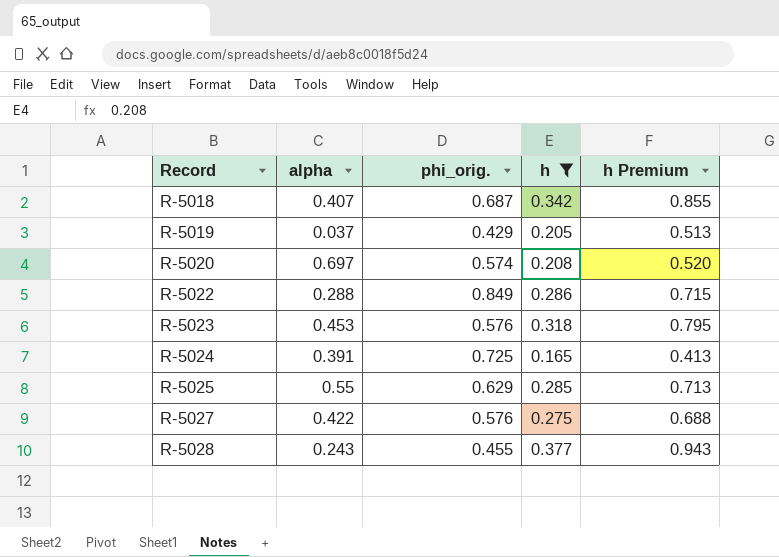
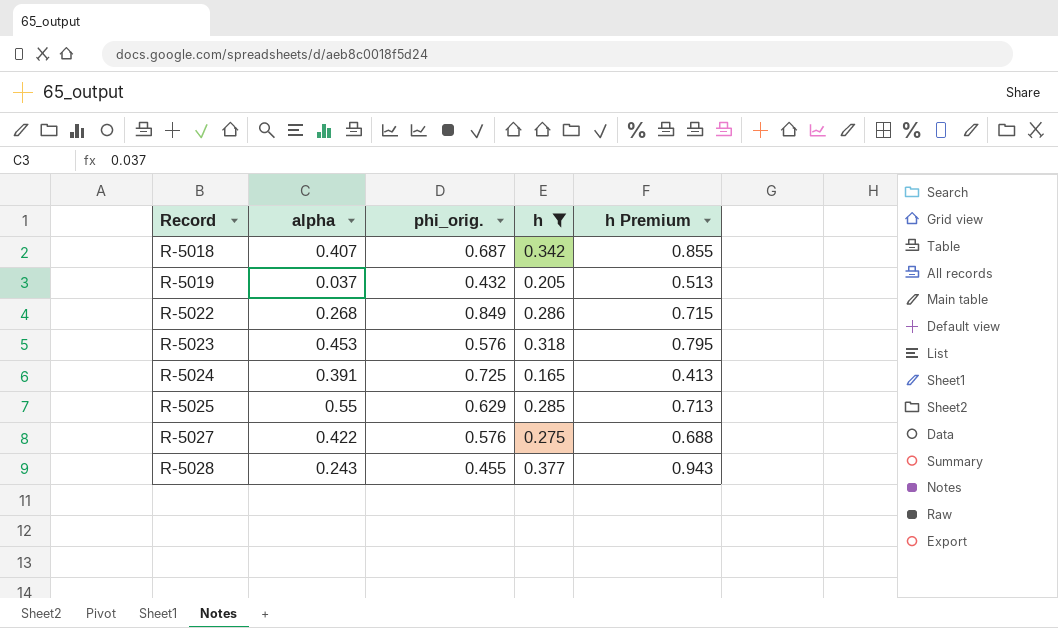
row R-5020: 0.697 | 0.574 | 0.208 | 0.520 -> none
R-5019 | phi_orig.: 0.429 -> 0.432
R-5022 | alpha: 0.288 -> 0.268

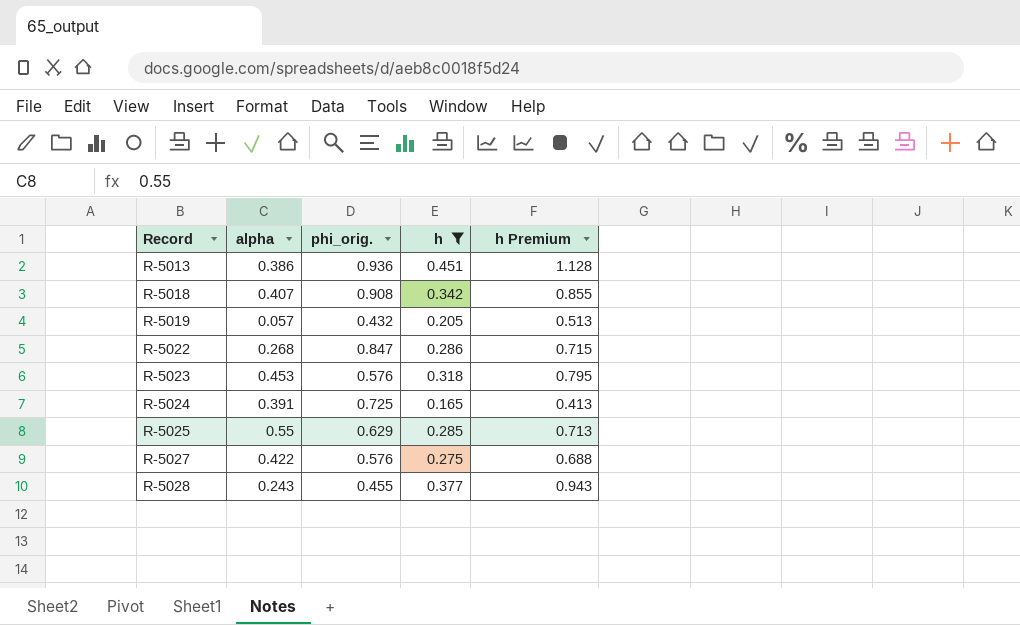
row R-5013: none -> 0.386 | 0.936 | 0.451 | 1.128
R-5018 | phi_orig.: 0.687 -> 0.908
R-5019 | alpha: 0.037 -> 0.057
R-5022 | phi_orig.: 0.849 -> 0.847

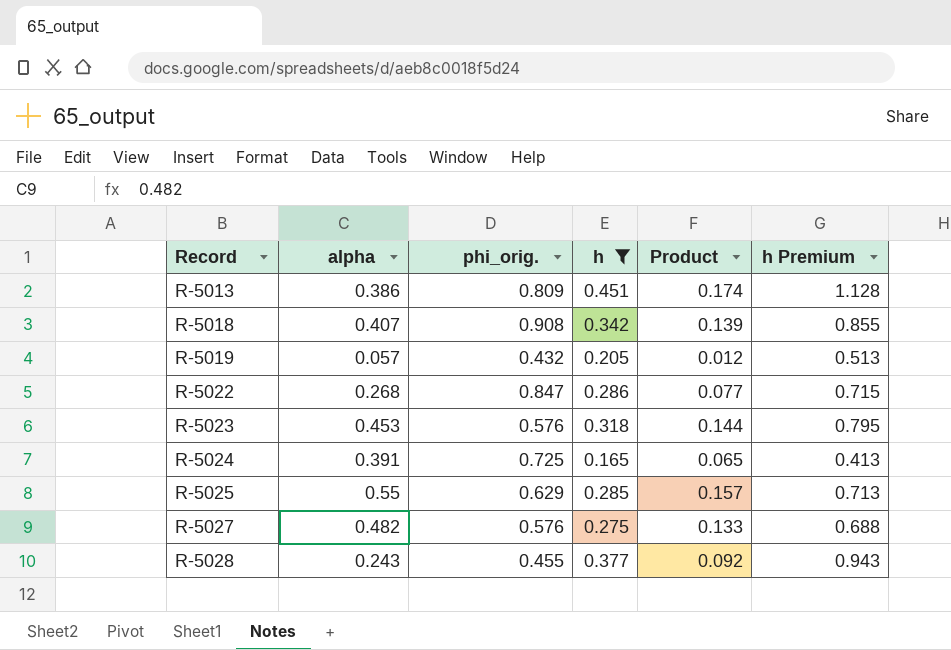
column Product | formula: none -> [alpha] * [h]
R-5013 | phi_orig.: 0.936 -> 0.809
R-5027 | alpha: 0.422 -> 0.482

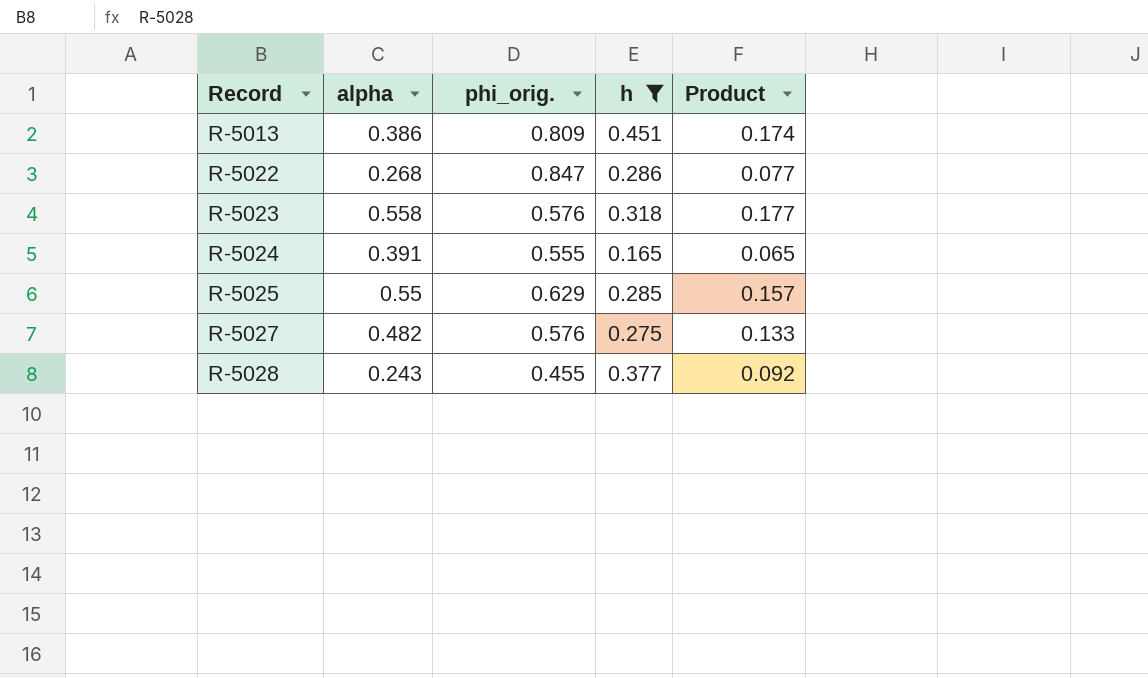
column h Premium | formula: [h] * 2.5 -> none
row R-5018: 0.407 | 0.908 | 0.342 | 0.139 | 0.855 -> none
row R-5019: 0.057 | 0.432 | 0.205 | 0.012 | 0.513 -> none
R-5023 | alpha: 0.453 -> 0.558
R-5023 | Product: 0.144 -> 0.177
R-5024 | phi_orig.: 0.725 -> 0.555

